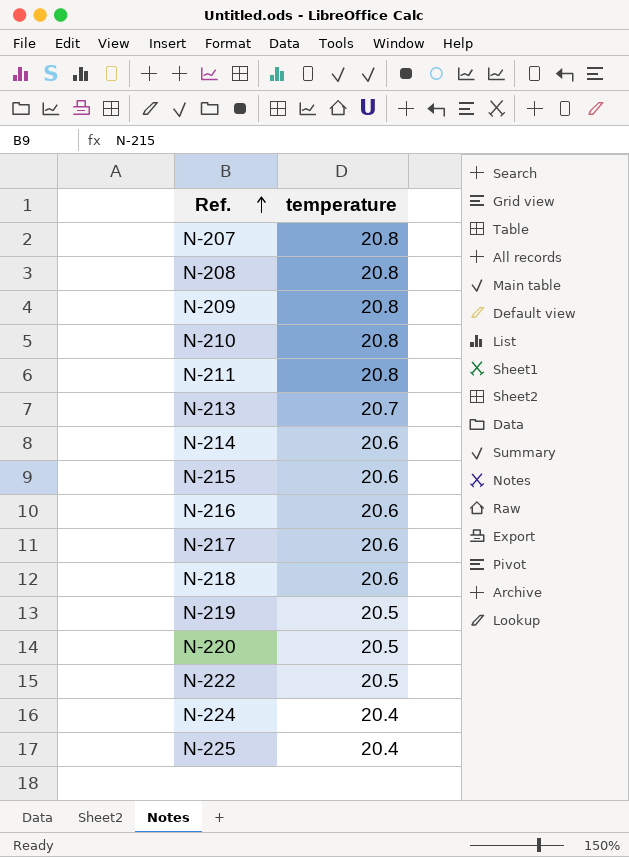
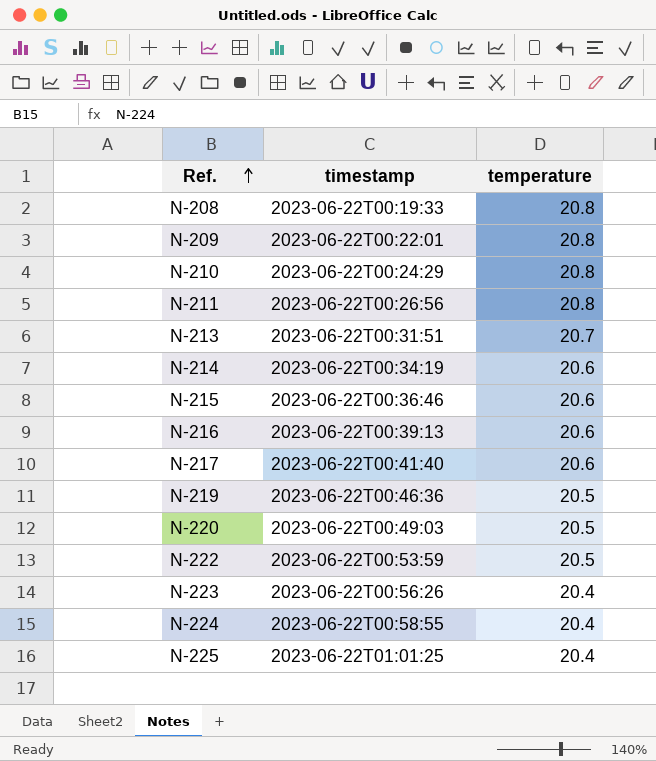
column timestamp | position: none -> 2
row N-207: 20.8 -> none
row N-218: 20.6 -> none
row N-223: none -> 2023-06-22T00:56:26 | 20.4

